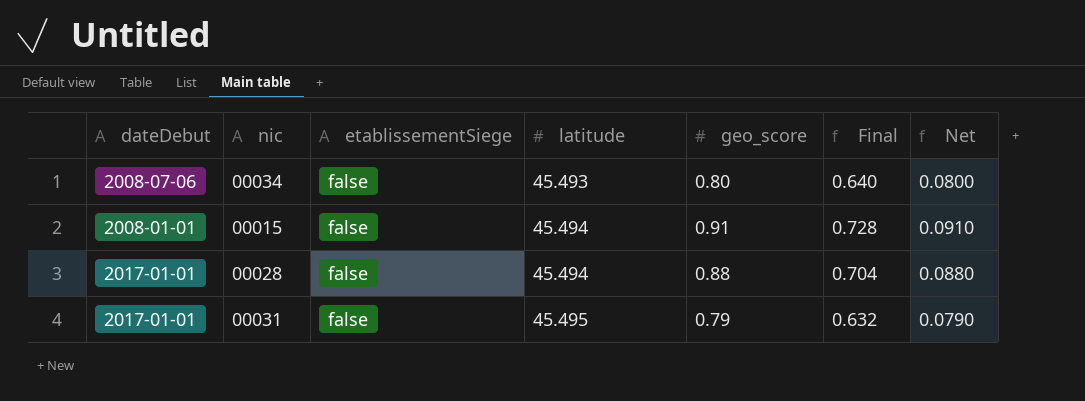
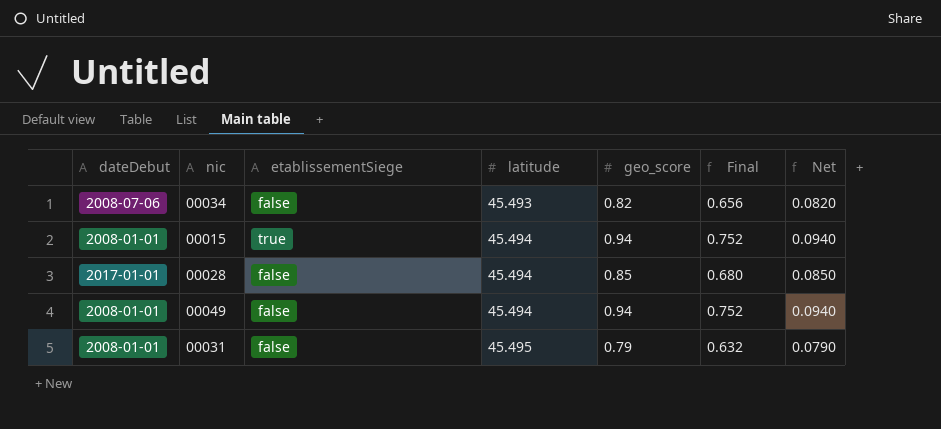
00034 | geo_score: 0.80 -> 0.82
00034 | Final: 0.640 -> 0.656
00034 | Net: 0.0800 -> 0.0820
00015 | etablissementSiege: false -> true
00015 | geo_score: 0.91 -> 0.94
00015 | Final: 0.728 -> 0.752
00015 | Net: 0.0910 -> 0.0940
00028 | geo_score: 0.88 -> 0.85
00028 | Final: 0.704 -> 0.680
00028 | Net: 0.0880 -> 0.0850
row 00049: none -> 2008-01-01 | false | 45.494 | 0.94 | 0.752 | 0.0940
00031 | dateDebut: 2017-01-01 -> 2008-01-01

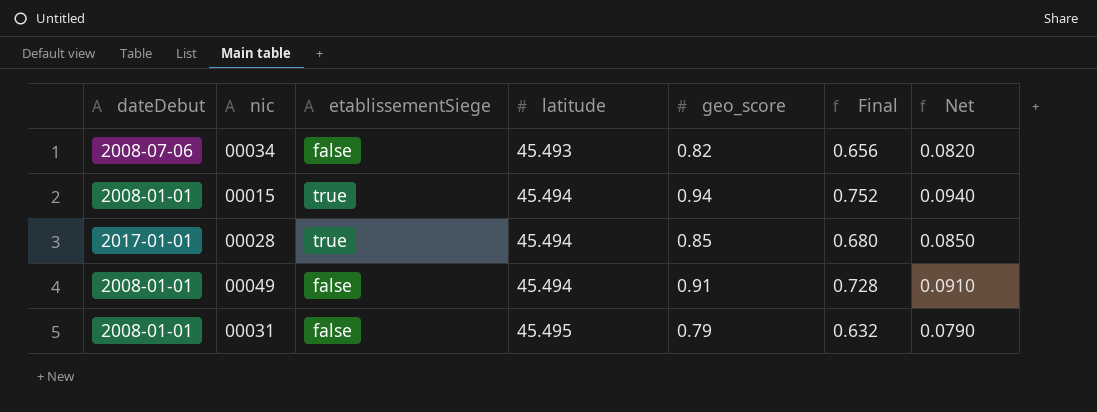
00028 | etablissementSiege: false -> true
00049 | geo_score: 0.94 -> 0.91
00049 | Final: 0.752 -> 0.728
00049 | Net: 0.0940 -> 0.0910

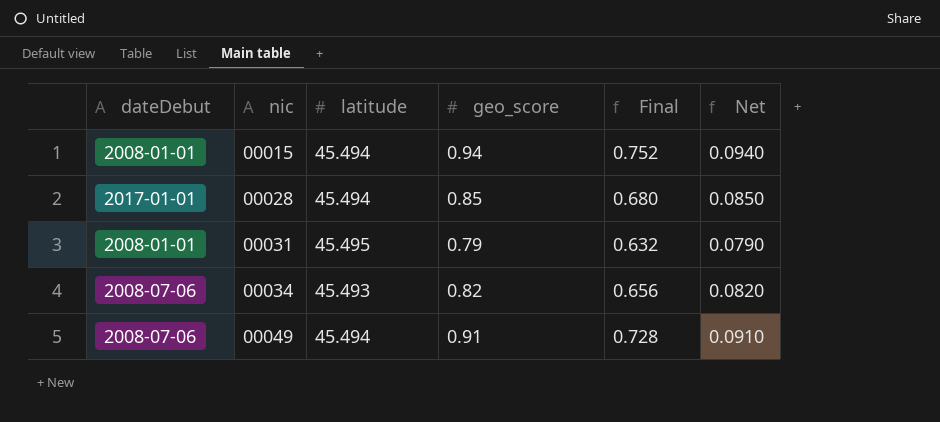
row order: latitude ascending -> nic ascending
column etablissementSiege | position: 3 -> none
00049 | dateDebut: 2008-01-01 -> 2008-07-06

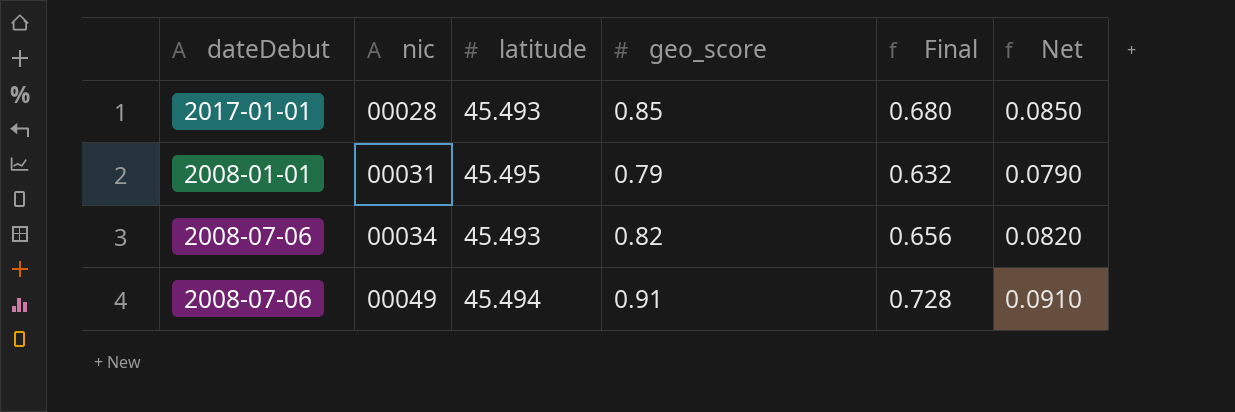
row 00015: 2008-01-01 | 45.494 | 0.94 | 0.752 | 0.0940 -> none
00028 | latitude: 45.494 -> 45.493

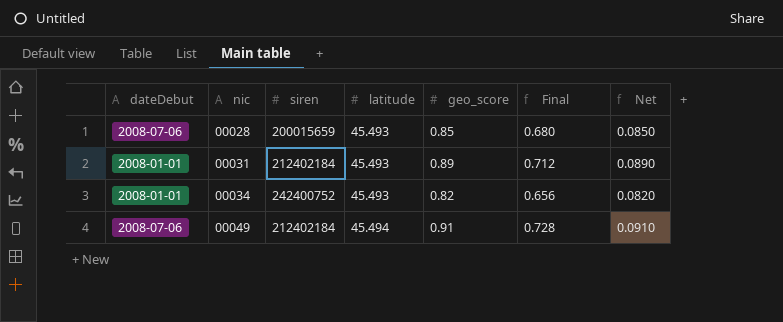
column siren | position: none -> 3
00028 | dateDebut: 2017-01-01 -> 2008-07-06
00031 | latitude: 45.495 -> 45.493
00031 | geo_score: 0.79 -> 0.89
00031 | Final: 0.632 -> 0.712
00031 | Net: 0.0790 -> 0.0890
00034 | dateDebut: 2008-07-06 -> 2008-01-01

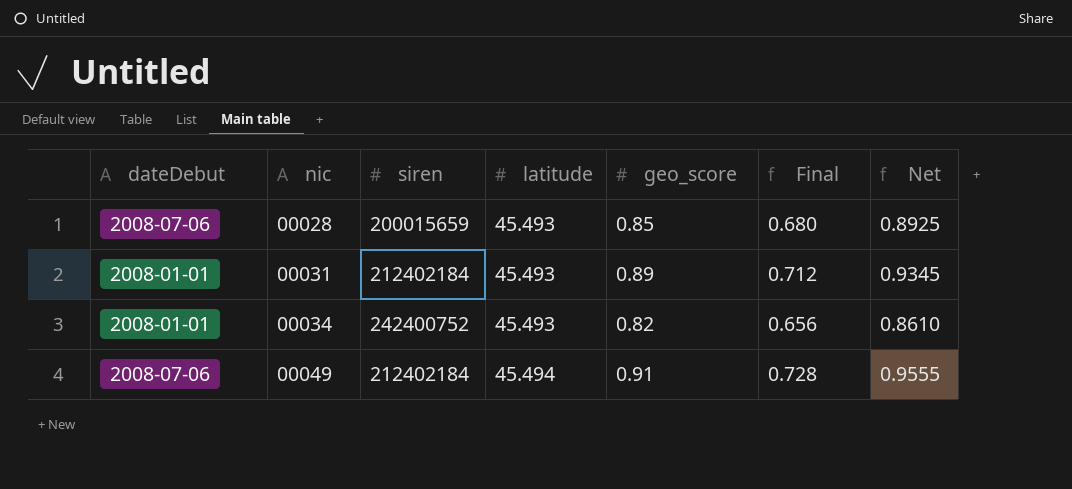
column Net | formula: [geo_score] * 0.1 -> [geo_score] * 1.05

